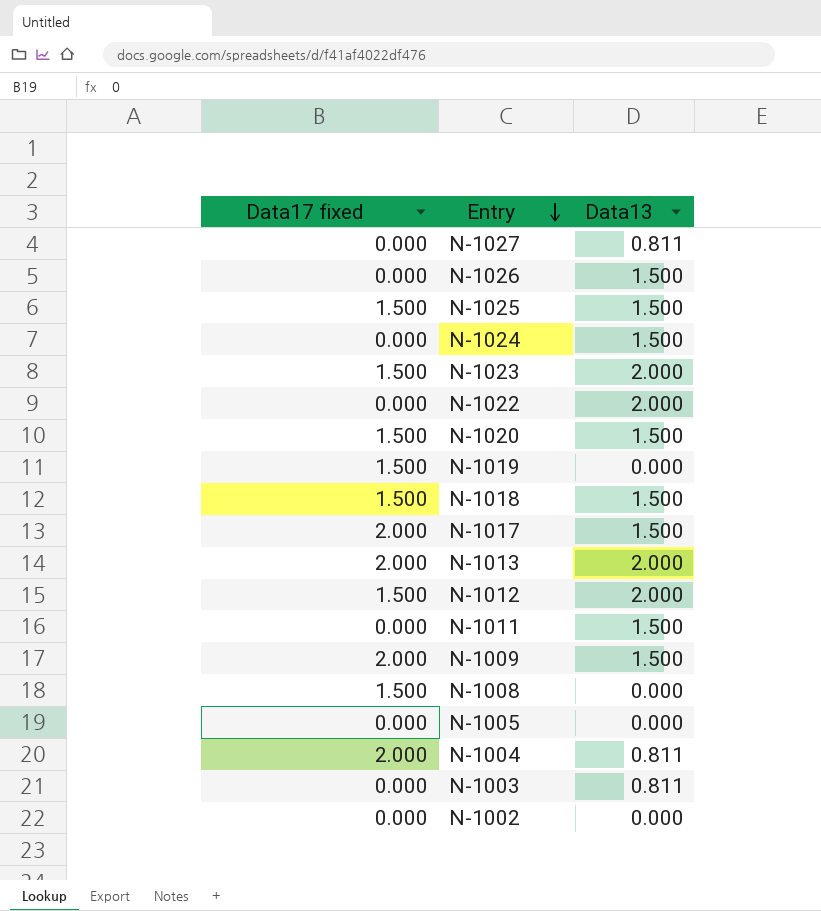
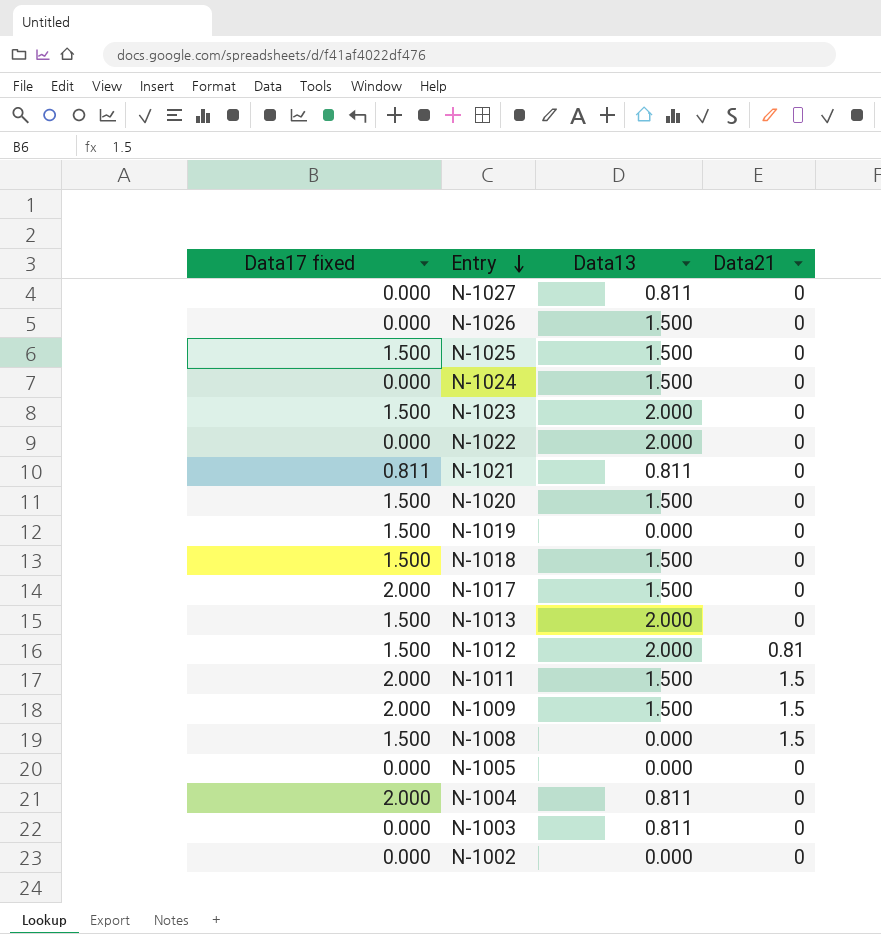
column Data21 | position: none -> 4
row N-1021: none -> 0.811 | 0.811 | 0
N-1013 | Data17 fixed: 2.000 -> 1.500
N-1011 | Data17 fixed: 0.000 -> 2.000

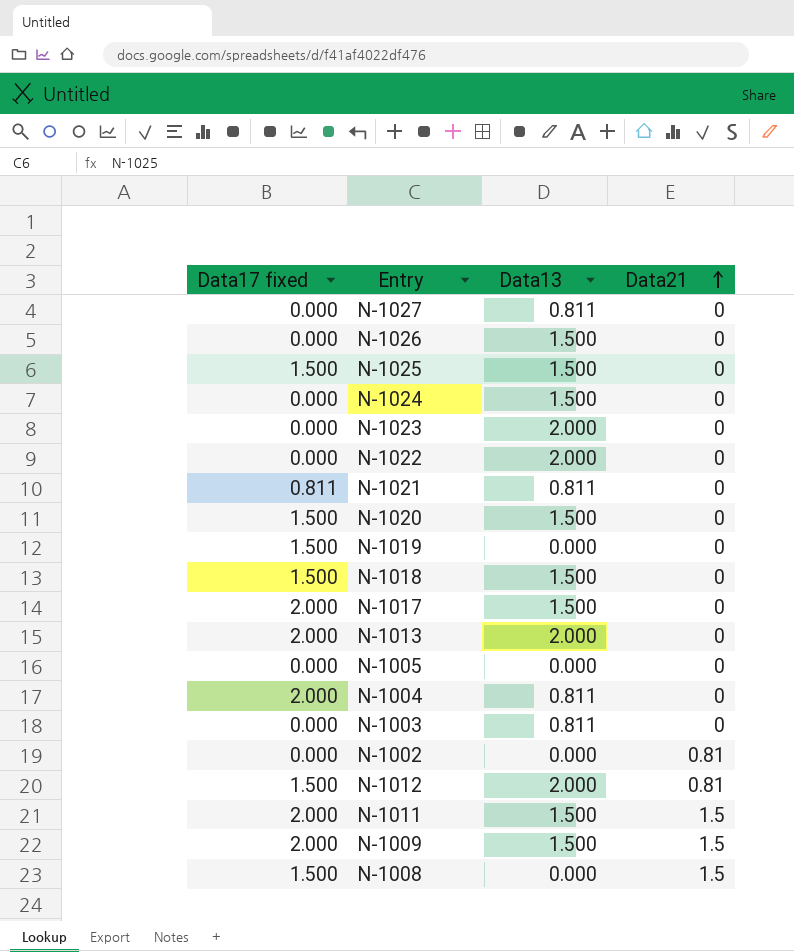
row order: Entry descending -> Data21 ascending
N-1023 | Data17 fixed: 1.500 -> 0.000
N-1013 | Data17 fixed: 1.500 -> 2.000
N-1002 | Data21: 0 -> 0.81

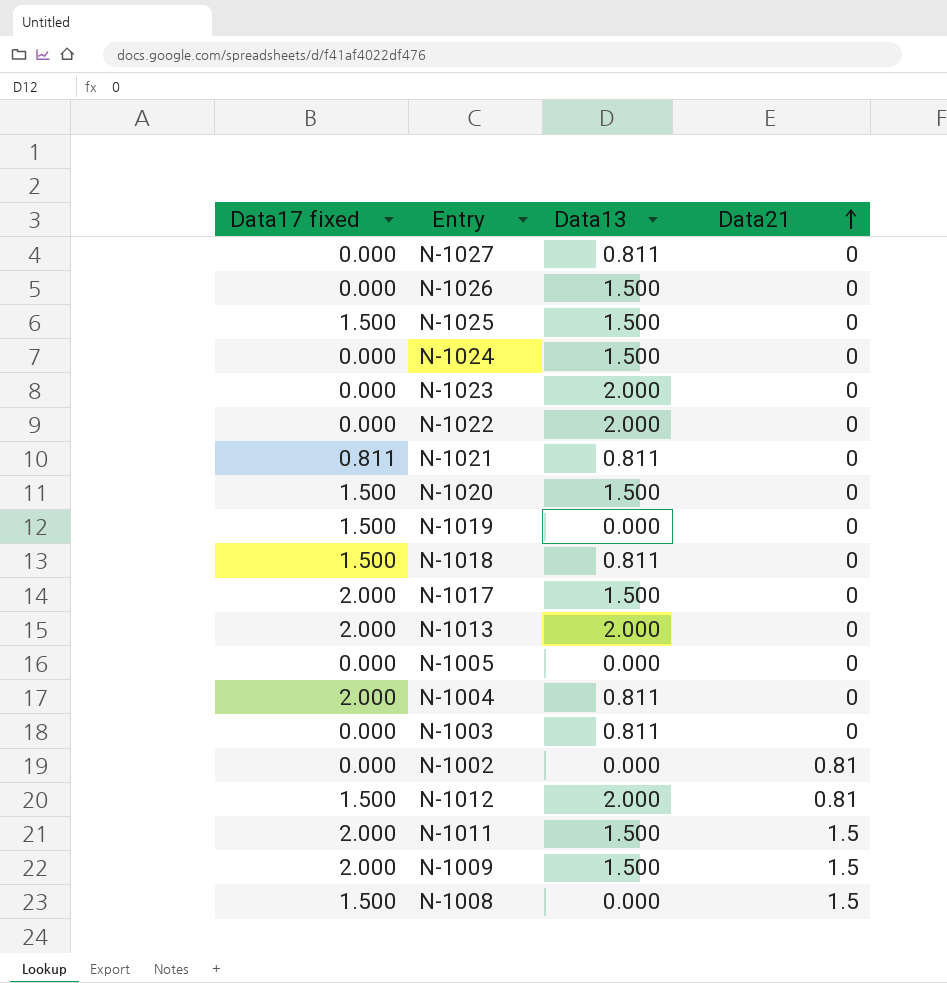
N-1018 | Data13: 1.500 -> 0.811

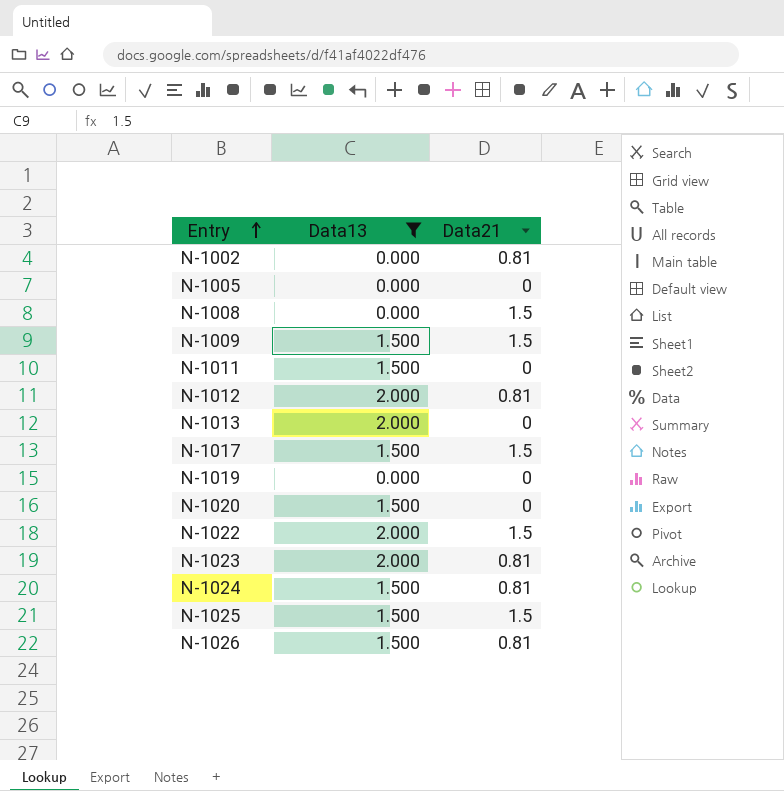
filter: none -> Data13 != 0.811
row order: Data21 ascending -> Entry ascending
column Data17 fixed | position: 1 -> none
N-1011 | Data21: 1.5 -> 0
N-1017 | Data21: 0 -> 1.5
N-1022 | Data21: 0 -> 1.5
N-1023 | Data21: 0 -> 0.81
N-1024 | Data21: 0 -> 0.81
N-1025 | Data21: 0 -> 1.5
N-1026 | Data21: 0 -> 0.81

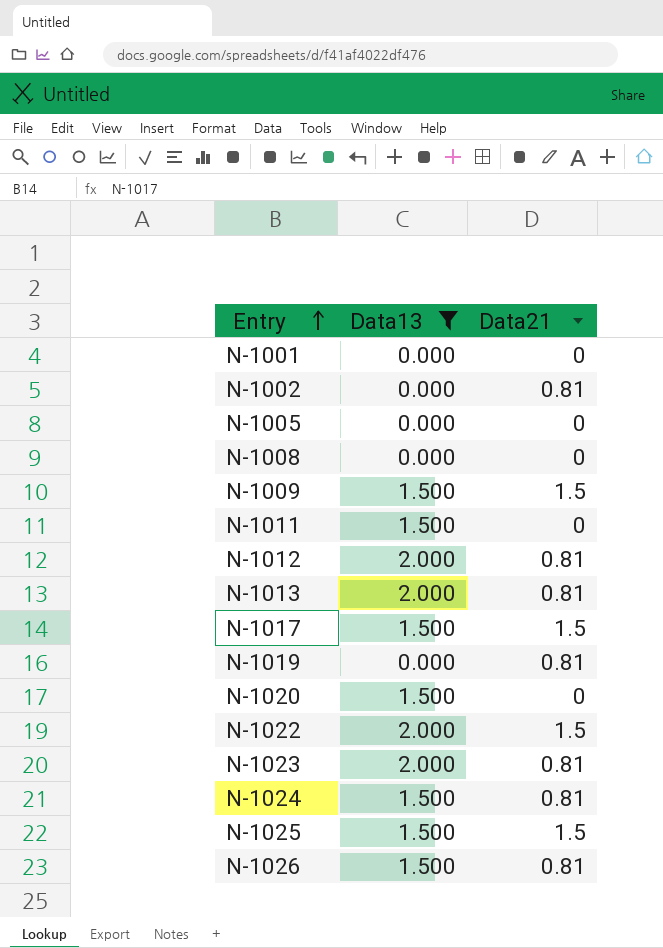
row N-1001: none -> 0.000 | 0
N-1008 | Data21: 1.5 -> 0
N-1013 | Data21: 0 -> 0.81
N-1019 | Data21: 0 -> 0.81

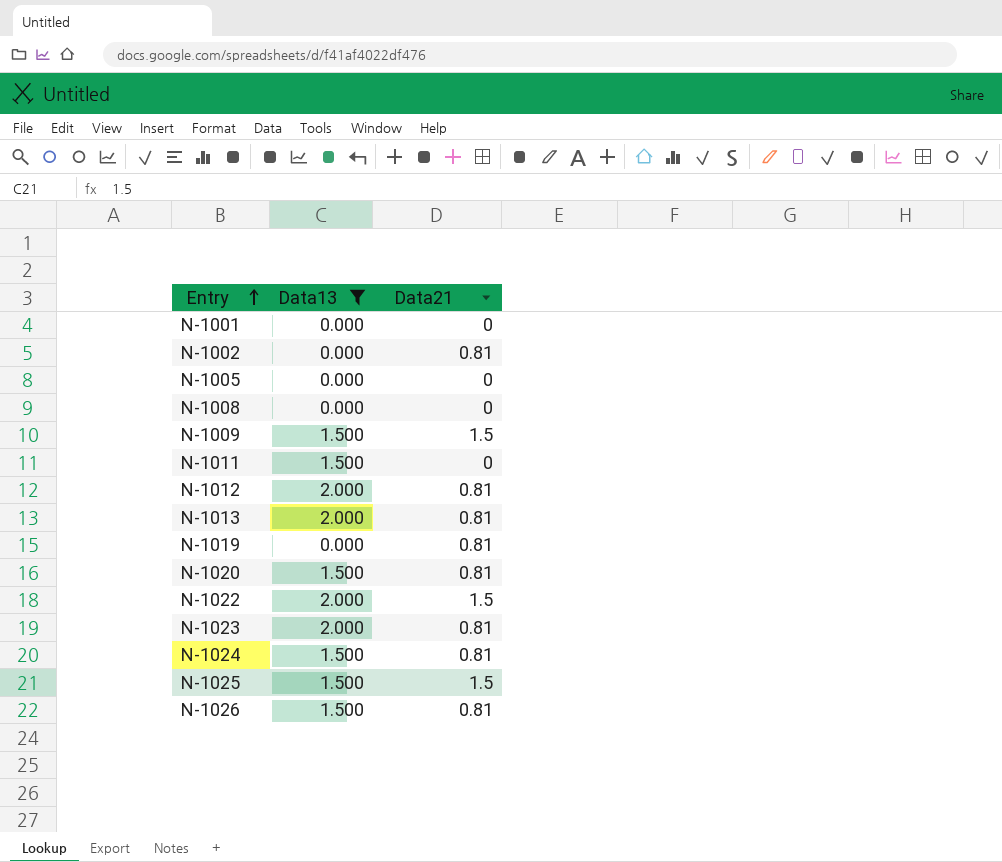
row N-1017: 1.500 | 1.5 -> none
N-1020 | Data21: 0 -> 0.81

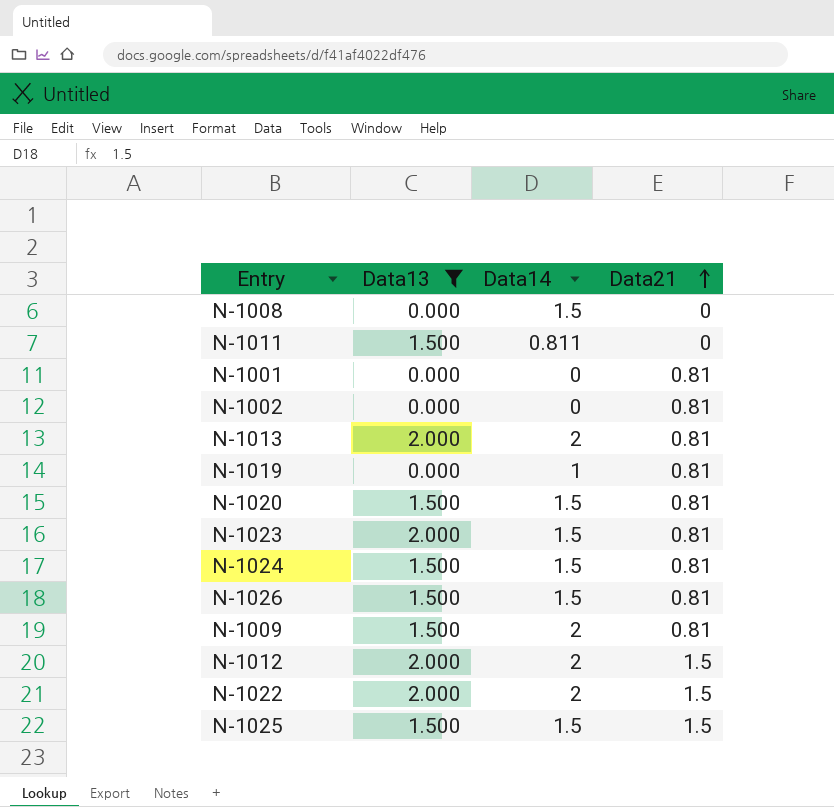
row order: Entry ascending -> Data21 ascending
column Data14 | position: none -> 3
row N-1005: 0.000 | 0 -> none
N-1001 | Data21: 0 -> 0.81
N-1009 | Data21: 1.5 -> 0.81
N-1012 | Data21: 0.81 -> 1.5

